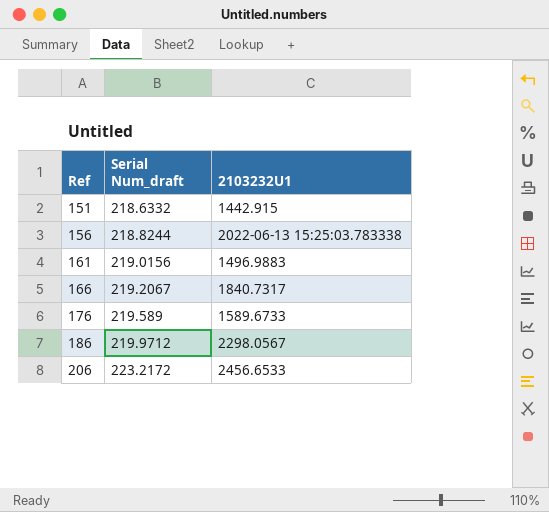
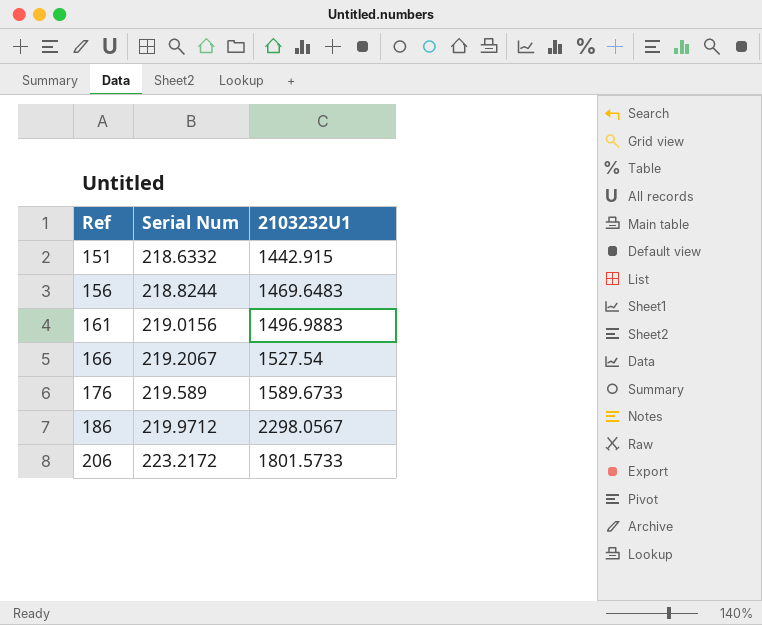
column name: Serial Num_draft -> Serial Num
156 | 2103232U1: 2022-06-13 15:25:03.783338 -> 1469.6483
166 | 2103232U1: 1840.7317 -> 1527.54
206 | 2103232U1: 2456.6533 -> 1801.5733

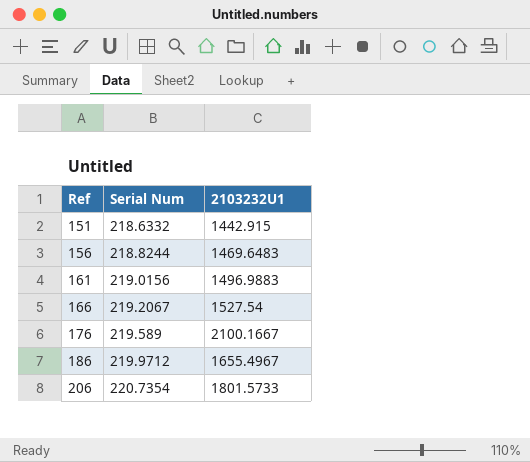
176 | 2103232U1: 1589.6733 -> 2100.1667
186 | 2103232U1: 2298.0567 -> 1655.4967
206 | Serial Num: 223.2172 -> 220.7354

